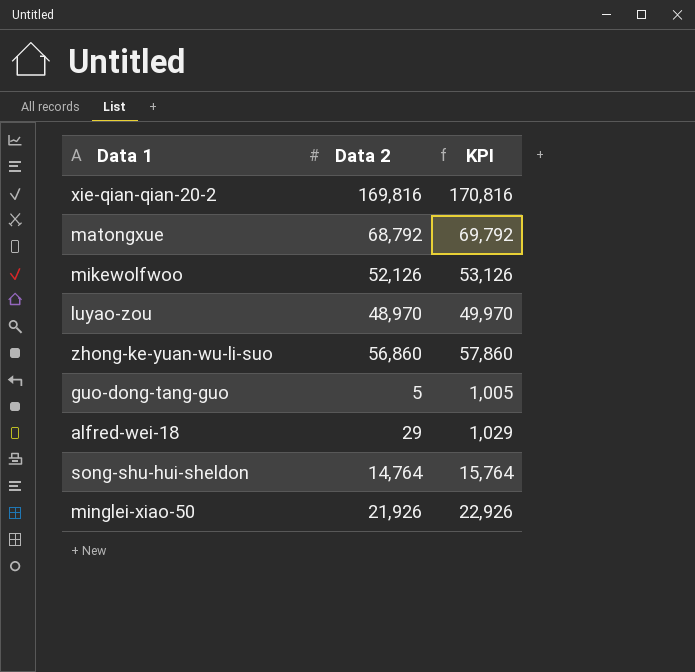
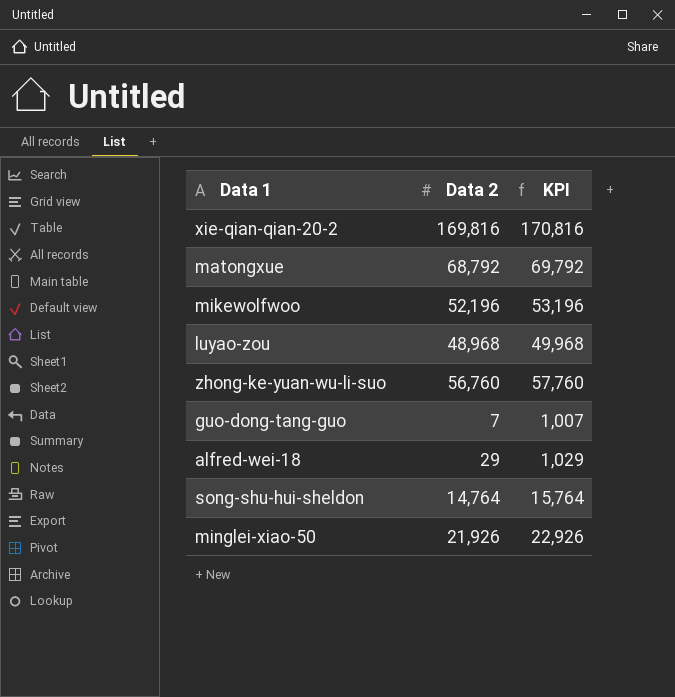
mikewolfwoo | Data 2: 52,126 -> 52,196
mikewolfwoo | KPI: 53,126 -> 53,196
luyao-zou | Data 2: 48,970 -> 48,968
luyao-zou | KPI: 49,970 -> 49,968
zhong-ke-yuan-wu-li-suo | Data 2: 56,860 -> 56,760
zhong-ke-yuan-wu-li-suo | KPI: 57,860 -> 57,760
guo-dong-tang-guo | Data 2: 5 -> 7
guo-dong-tang-guo | KPI: 1,005 -> 1,007

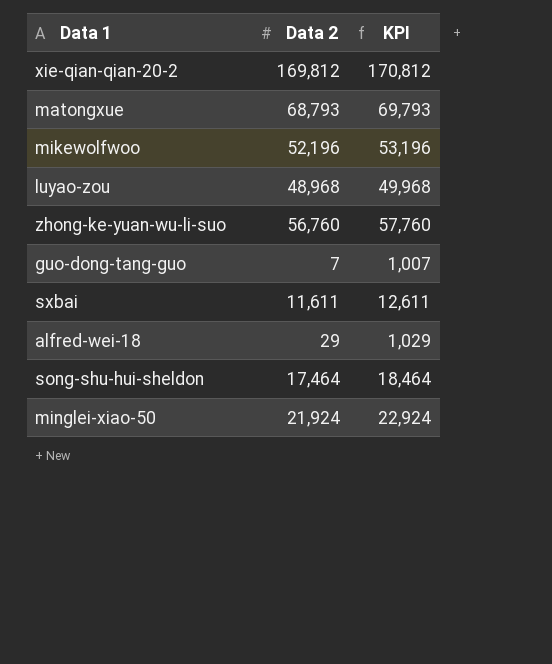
xie-qian-qian-20-2 | Data 2: 169,816 -> 169,812
xie-qian-qian-20-2 | KPI: 170,816 -> 170,812
matongxue | Data 2: 68,792 -> 68,793
matongxue | KPI: 69,792 -> 69,793
row sxbai: none -> 11,611 | 12,611
song-shu-hui-sheldon | Data 2: 14,764 -> 17,464
song-shu-hui-sheldon | KPI: 15,764 -> 18,464
minglei-xiao-50 | Data 2: 21,926 -> 21,924
minglei-xiao-50 | KPI: 22,926 -> 22,924

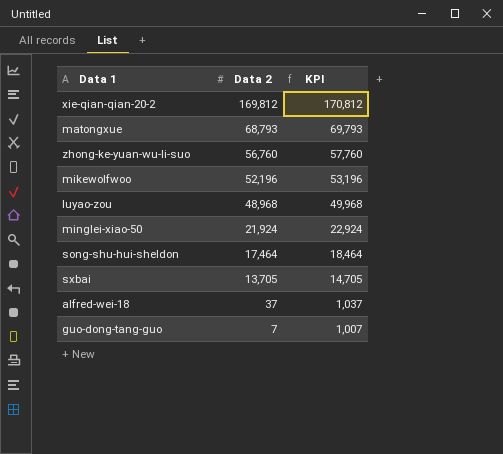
row order: none -> Data 2 descending
sxbai | Data 2: 11,611 -> 13,705
sxbai | KPI: 12,611 -> 14,705
alfred-wei-18 | Data 2: 29 -> 37
alfred-wei-18 | KPI: 1,029 -> 1,037

